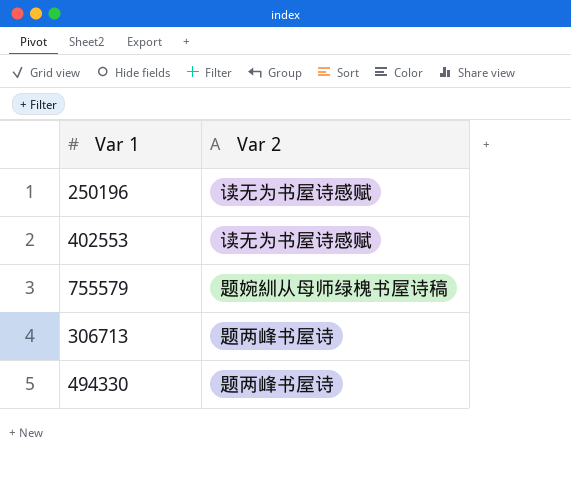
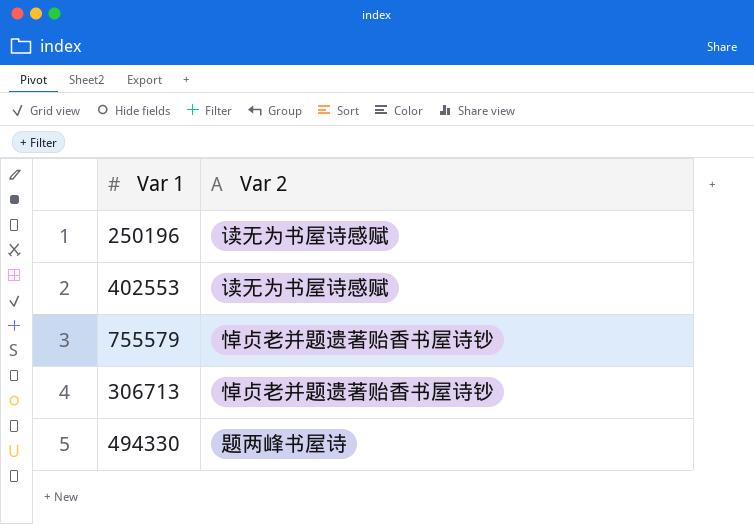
755579 | Var 2: 题婉紃从母师绿槐书屋诗稿 -> 悼贞老并题遗著贻香书屋诗钞
306713 | Var 2: 题两峰书屋诗 -> 悼贞老并题遗著贻香书屋诗钞

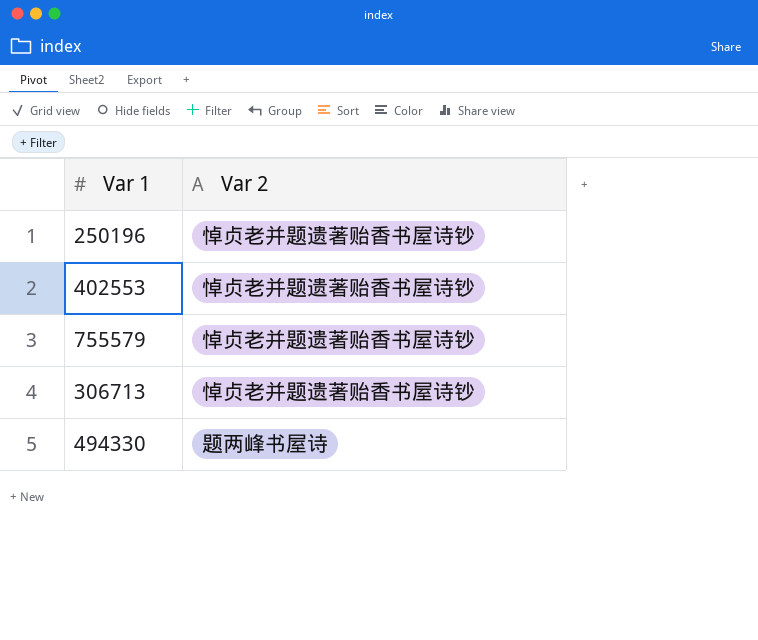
250196 | Var 2: 读无为书屋诗感赋 -> 悼贞老并题遗著贻香书屋诗钞
402553 | Var 2: 读无为书屋诗感赋 -> 悼贞老并题遗著贻香书屋诗钞

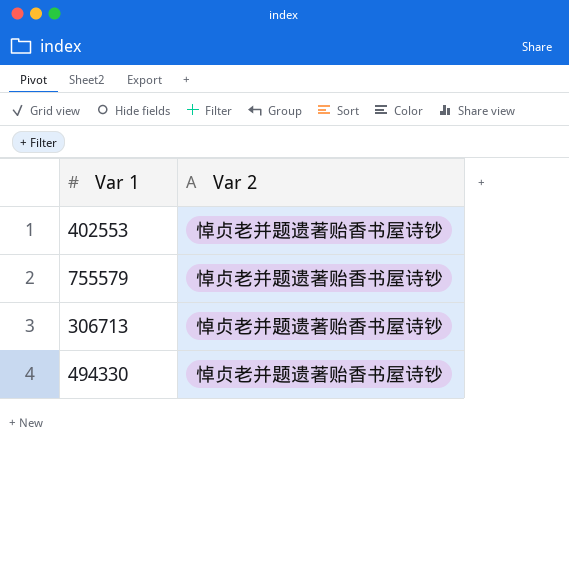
row 250196: 悼贞老并题遗著贻香书屋诗钞 -> none
494330 | Var 2: 题两峰书屋诗 -> 悼贞老并题遗著贻香书屋诗钞

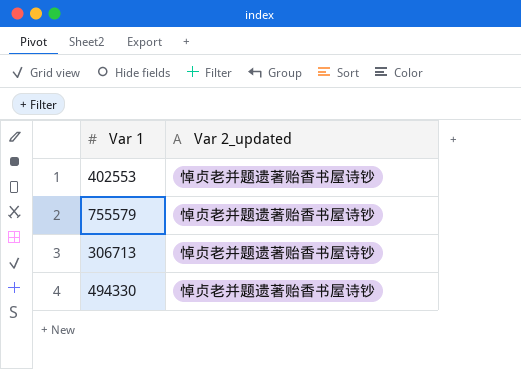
column name: Var 2 -> Var 2_updated

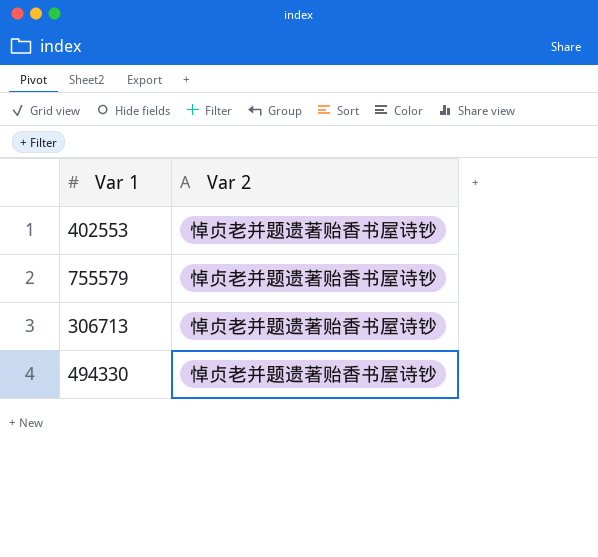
column name: Var 2_updated -> Var 2

